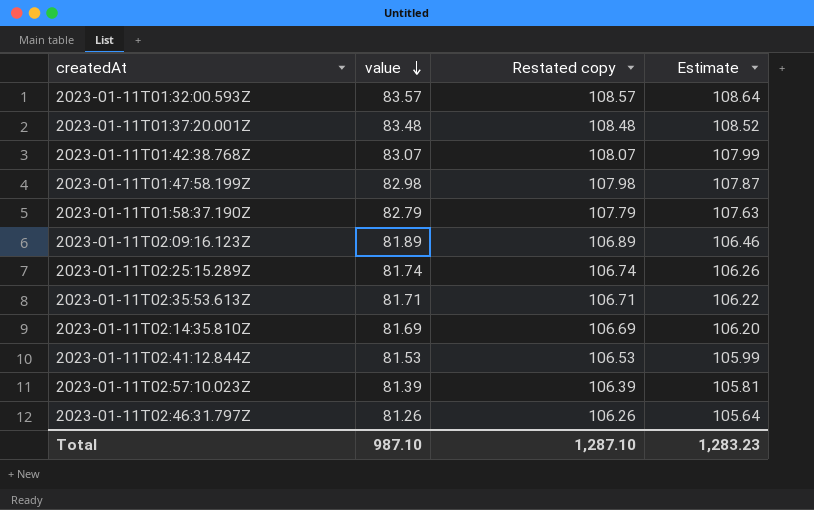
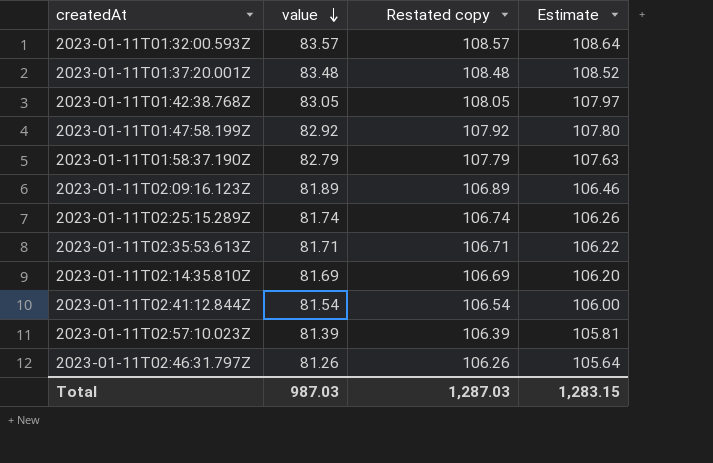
2023-01-11T01:42:38.768Z | value: 83.07 -> 83.05
2023-01-11T01:42:38.768Z | Restated copy: 108.07 -> 108.05
2023-01-11T01:42:38.768Z | Estimate: 107.99 -> 107.97
2023-01-11T01:47:58.199Z | value: 82.98 -> 82.92
2023-01-11T01:47:58.199Z | Restated copy: 107.98 -> 107.92
2023-01-11T01:47:58.199Z | Estimate: 107.87 -> 107.80
2023-01-11T02:41:12.844Z | value: 81.53 -> 81.54
2023-01-11T02:41:12.844Z | Restated copy: 106.53 -> 106.54
2023-01-11T02:41:12.844Z | Estimate: 105.99 -> 106.00
Total | value: 987.10 -> 987.03
Total | Restated copy: 1,287.10 -> 1,287.03
Total | Estimate: 1,283.23 -> 1,283.15

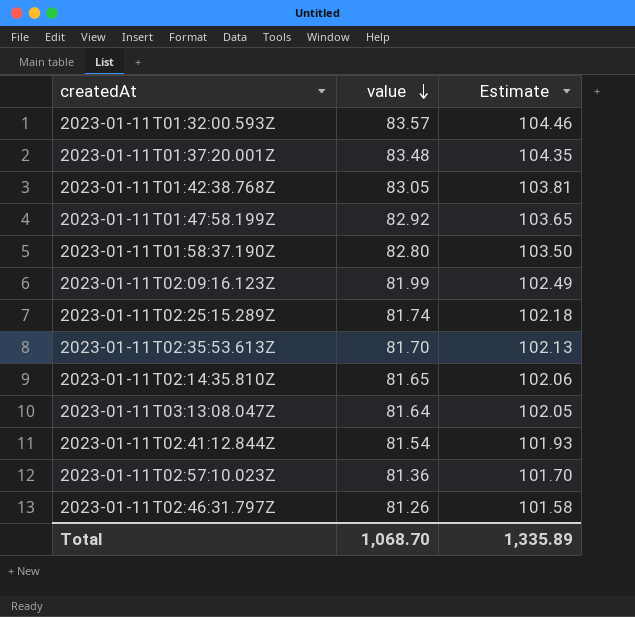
column Restated copy | formula: [value] + 25 -> none
column Estimate | formula: [value] * 1.3 -> [value] * 1.25
2023-01-11T01:58:37.190Z | value: 82.79 -> 82.80
2023-01-11T02:09:16.123Z | value: 81.89 -> 81.99
2023-01-11T02:35:53.613Z | value: 81.71 -> 81.70
2023-01-11T02:14:35.810Z | value: 81.69 -> 81.65
row 2023-01-11T03:13:08.047Z: none -> 81.64 | 102.05
2023-01-11T02:57:10.023Z | value: 81.39 -> 81.36
Total | value: 987.03 -> 1,068.70
Total | Estimate: 1,283.15 -> 1,335.89

